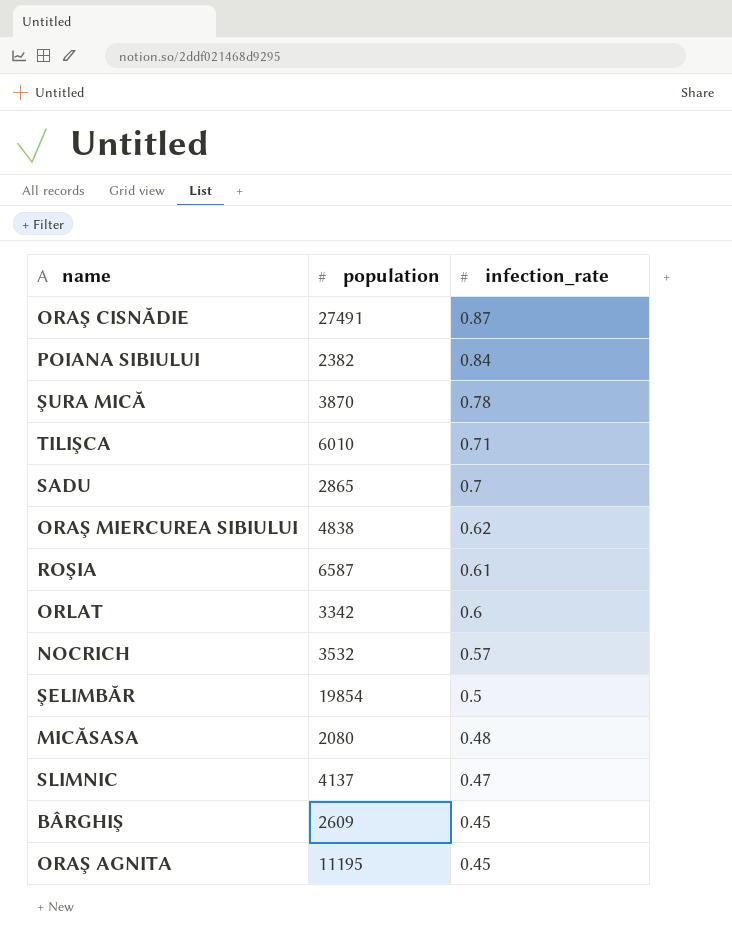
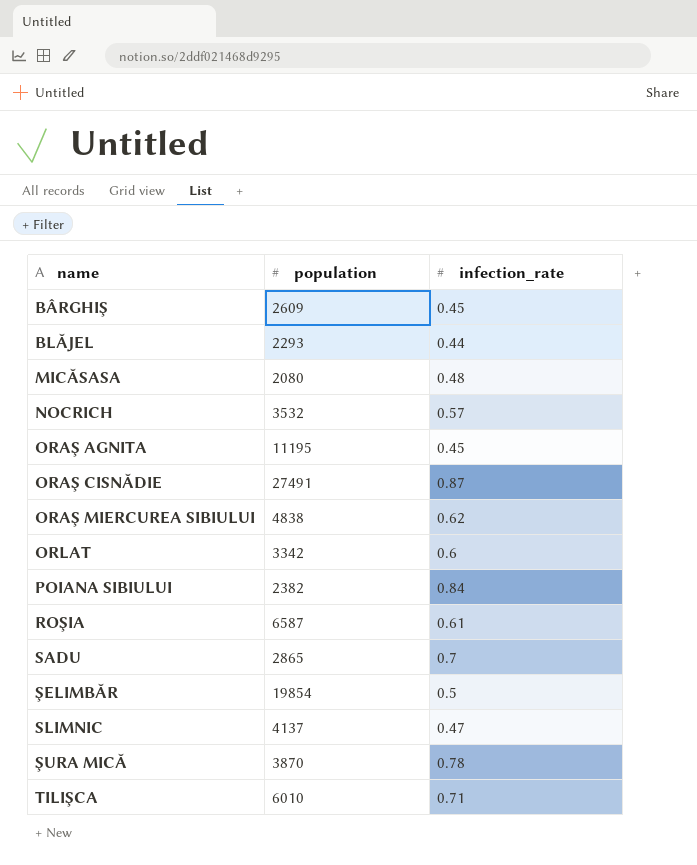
row order: infection_rate descending -> name ascending
row BLĂJEL: none -> 2293 | 0.44

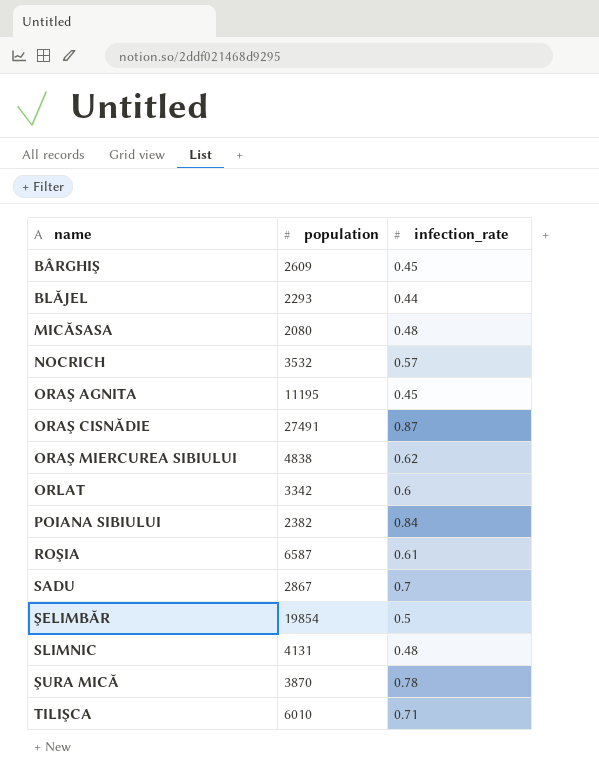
SADU | population: 2865 -> 2867
SLIMNIC | population: 4137 -> 4131
SLIMNIC | infection_rate: 0.47 -> 0.48

